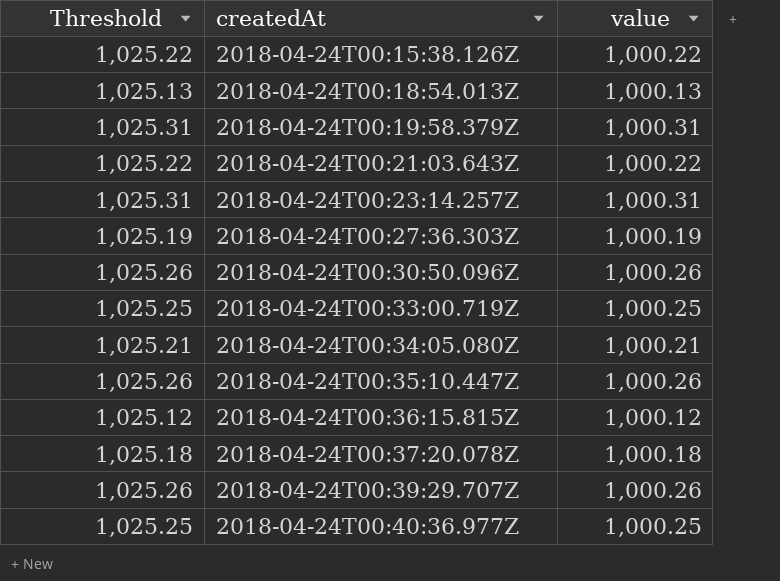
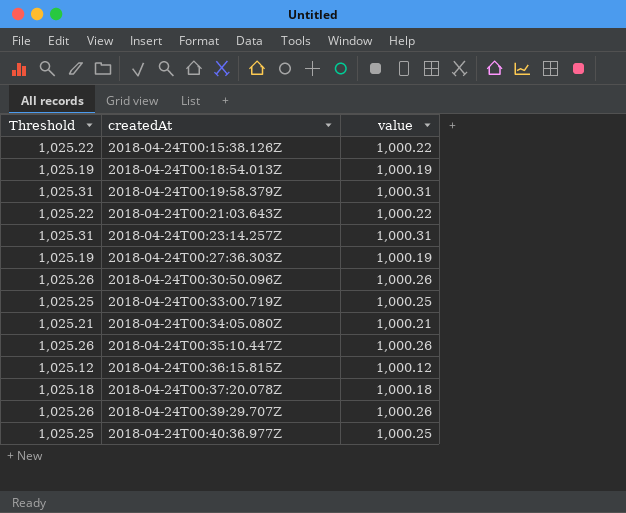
2018-04-24T00:18:54.013Z | Threshold: 1,025.13 -> 1,025.19
2018-04-24T00:18:54.013Z | value: 1,000.13 -> 1,000.19

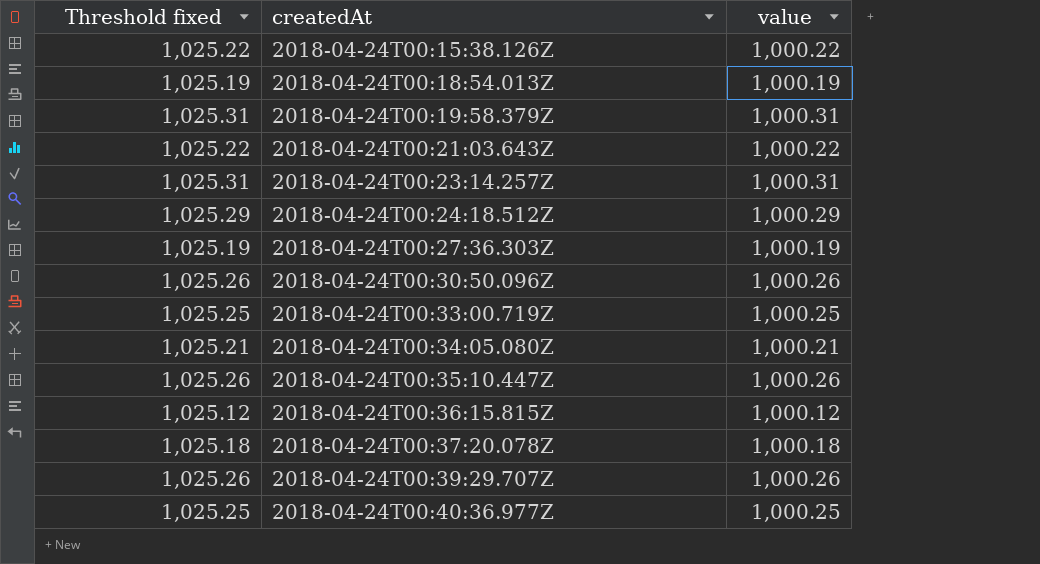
column name: Threshold -> Threshold fixed
row 2018-04-24T00:24:18.512Z: none -> 1,025.29 | 1,000.29

